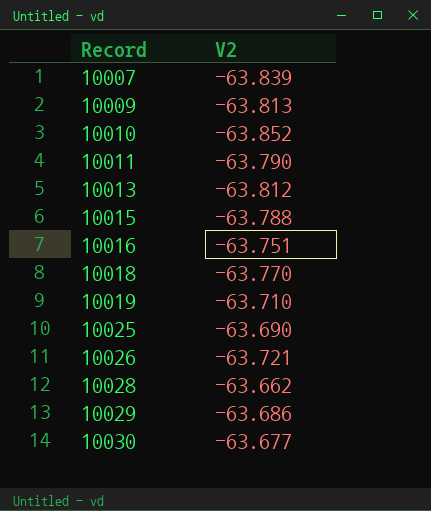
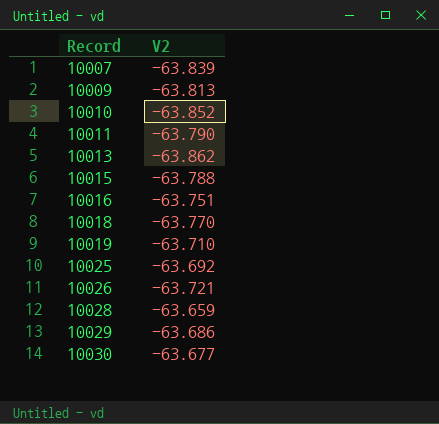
10013 | V2: -63.812 -> -63.862
10025 | V2: -63.690 -> -63.692
10028 | V2: -63.662 -> -63.659

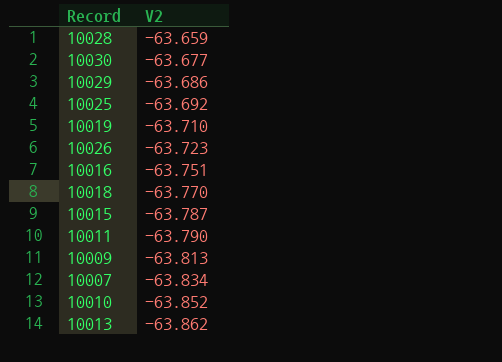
row order: Record ascending -> V2 descending
10026 | V2: -63.721 -> -63.723
10015 | V2: -63.788 -> -63.787
10007 | V2: -63.839 -> -63.834

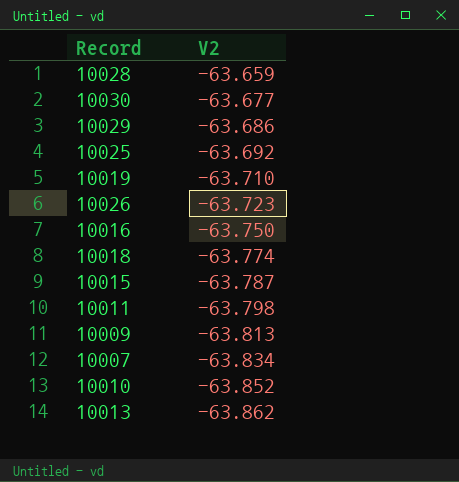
10016 | V2: -63.751 -> -63.750
10018 | V2: -63.770 -> -63.774
10011 | V2: -63.790 -> -63.798

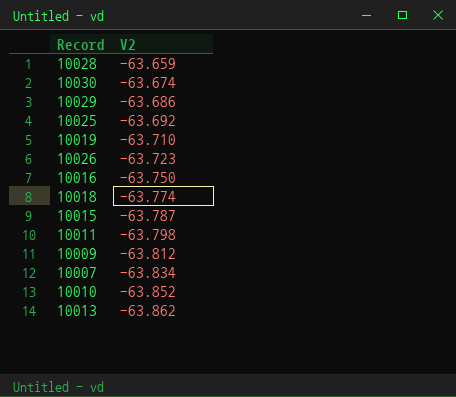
10030 | V2: -63.677 -> -63.674
10009 | V2: -63.813 -> -63.812

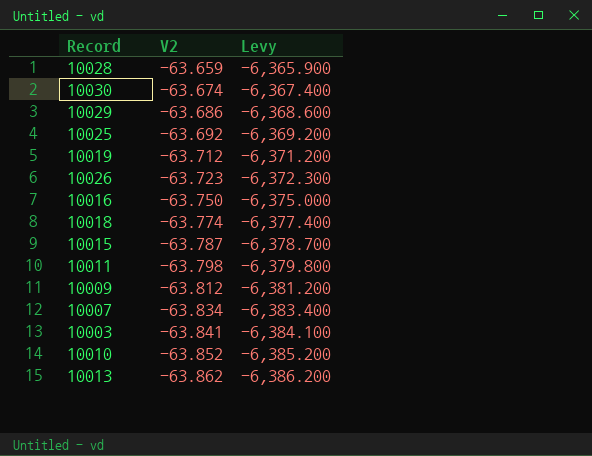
column Levy | formula: none -> [V2] * 100
10019 | V2: -63.710 -> -63.712
row 10003: none -> -63.841 | -6,384.100

